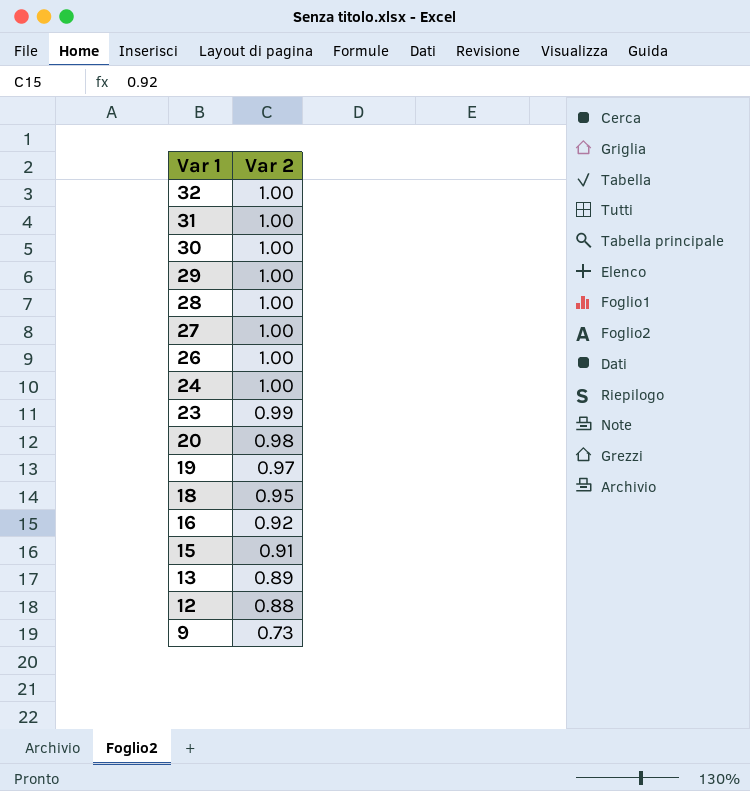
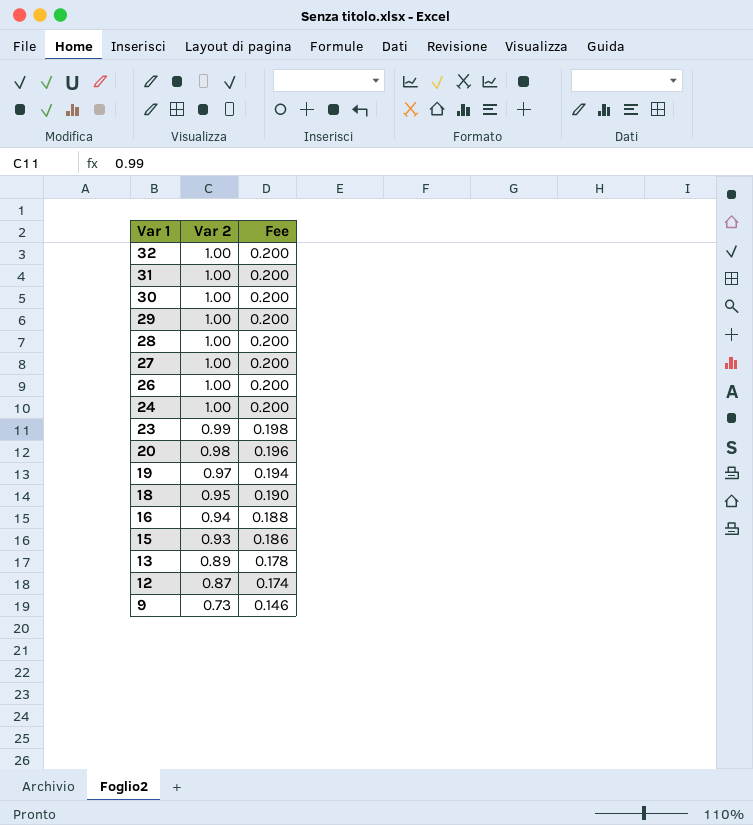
column Fee | formula: none -> [Var 2] * 0.2
16 | Var 2: 0.92 -> 0.94
15 | Var 2: 0.91 -> 0.93
12 | Var 2: 0.88 -> 0.87

